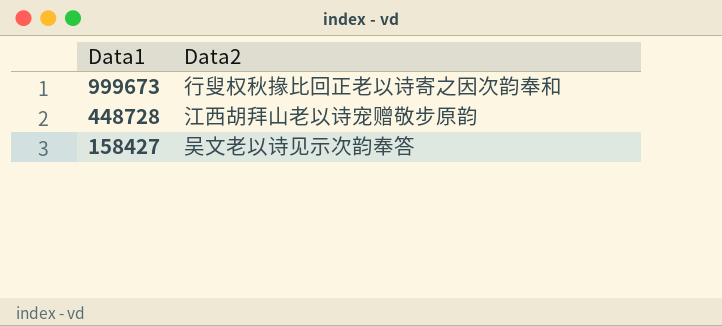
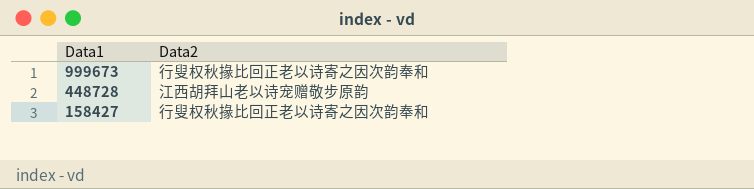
158427 | Data2: 吴文老以诗见示次韵奉答 -> 行叟权秋掾比回正老以诗寄之因次韵奉和

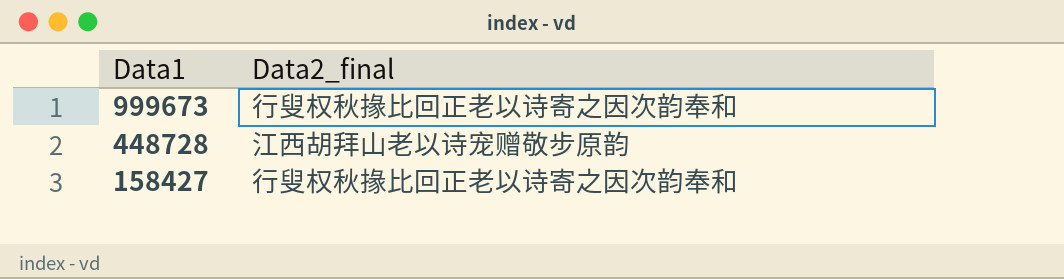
column name: Data2 -> Data2_final

